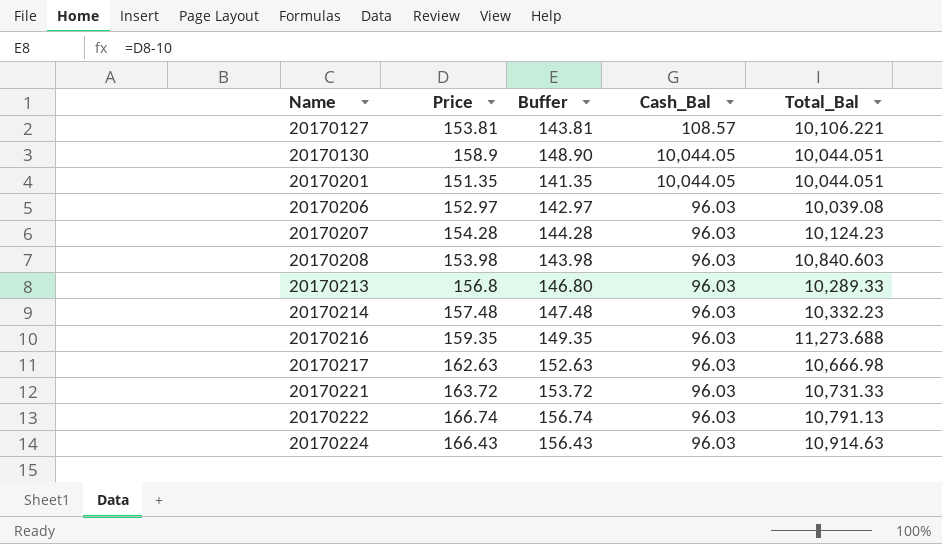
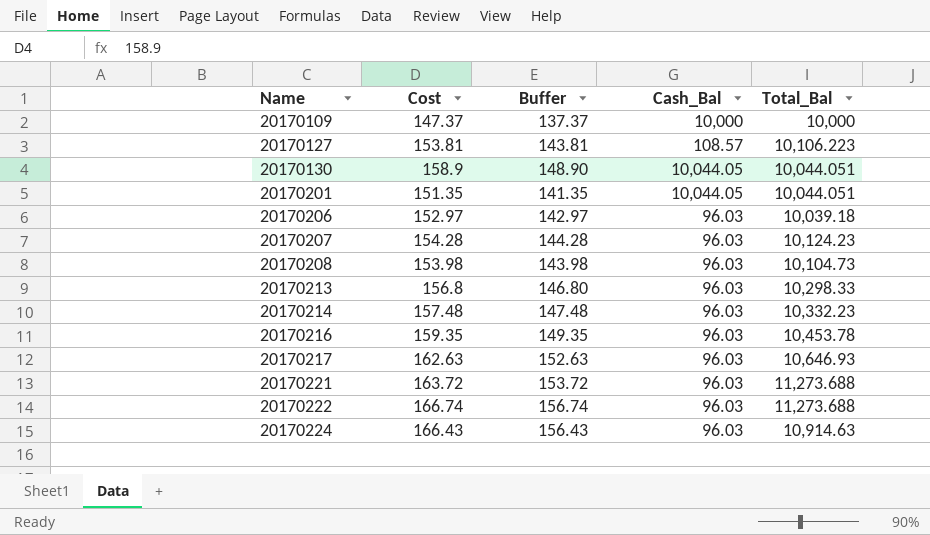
column name: Price -> Cost
row 20170109: none -> 147.37 | 137.37 | 10,000 | 10,000
20170127 | Total_Bal: 10,106.221 -> 10,106.223
20170206 | Total_Bal: 10,039.08 -> 10,039.18
20170208 | Total_Bal: 10,840.603 -> 10,104.73
20170213 | Total_Bal: 10,289.33 -> 10,298.33
20170216 | Total_Bal: 11,273.688 -> 10,453.78
20170217 | Total_Bal: 10,666.98 -> 10,646.93
20170221 | Total_Bal: 10,731.33 -> 11,273.688
20170222 | Total_Bal: 10,791.13 -> 11,273.688

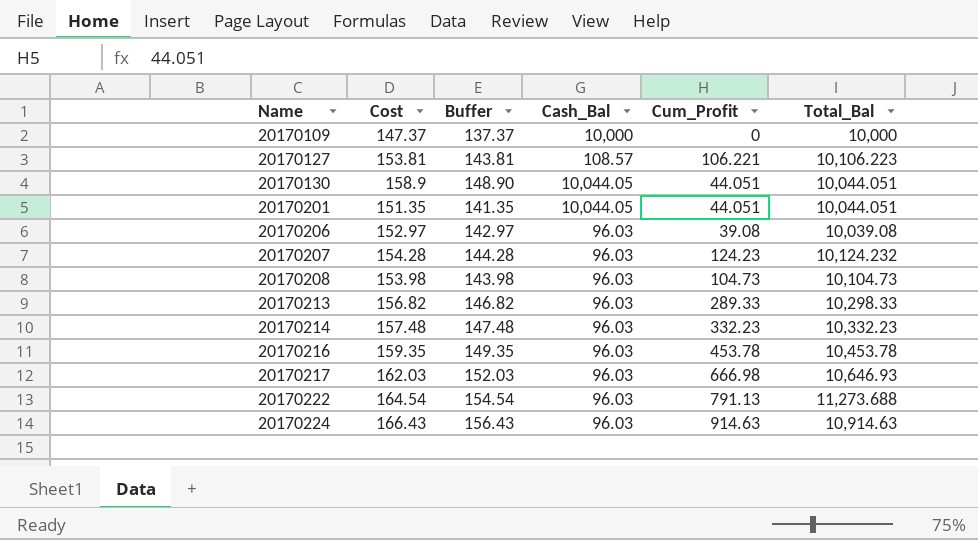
column Cum_Profit | position: none -> 5
row 20170221: 163.72 | 153.72 | 96.03 | 11,273.688 -> none
20170206 | Total_Bal: 10,039.18 -> 10,039.08
20170207 | Total_Bal: 10,124.23 -> 10,124.232
20170213 | Cost: 156.8 -> 156.82
20170213 | Buffer: 146.80 -> 146.82
20170217 | Cost: 162.63 -> 162.03
20170217 | Buffer: 152.63 -> 152.03
20170222 | Cost: 166.74 -> 164.54
20170222 | Buffer: 156.74 -> 154.54

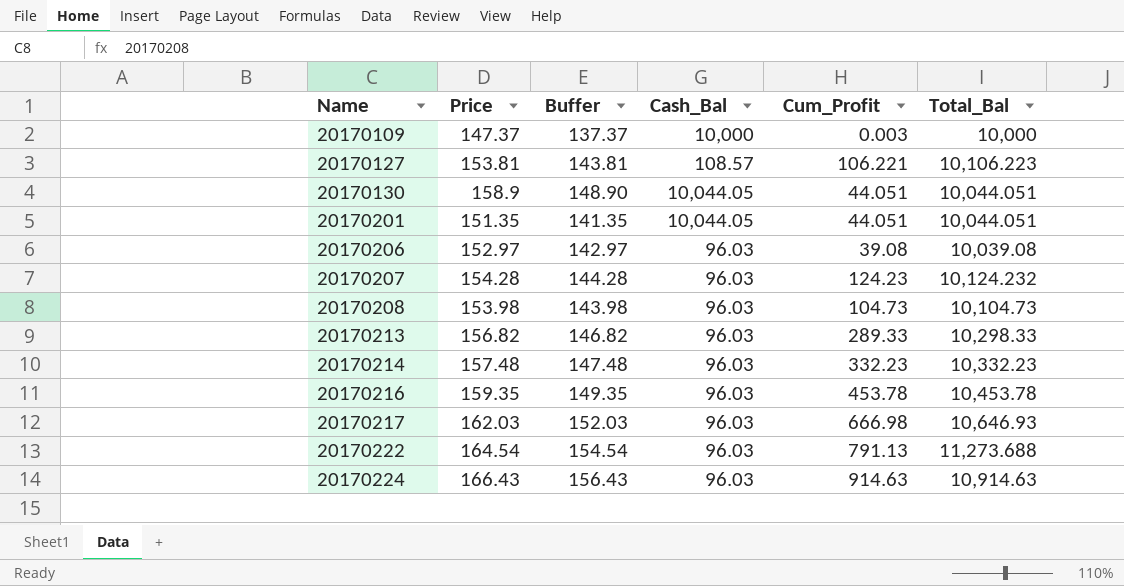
column name: Cost -> Price
20170109 | Cum_Profit: 0 -> 0.003

